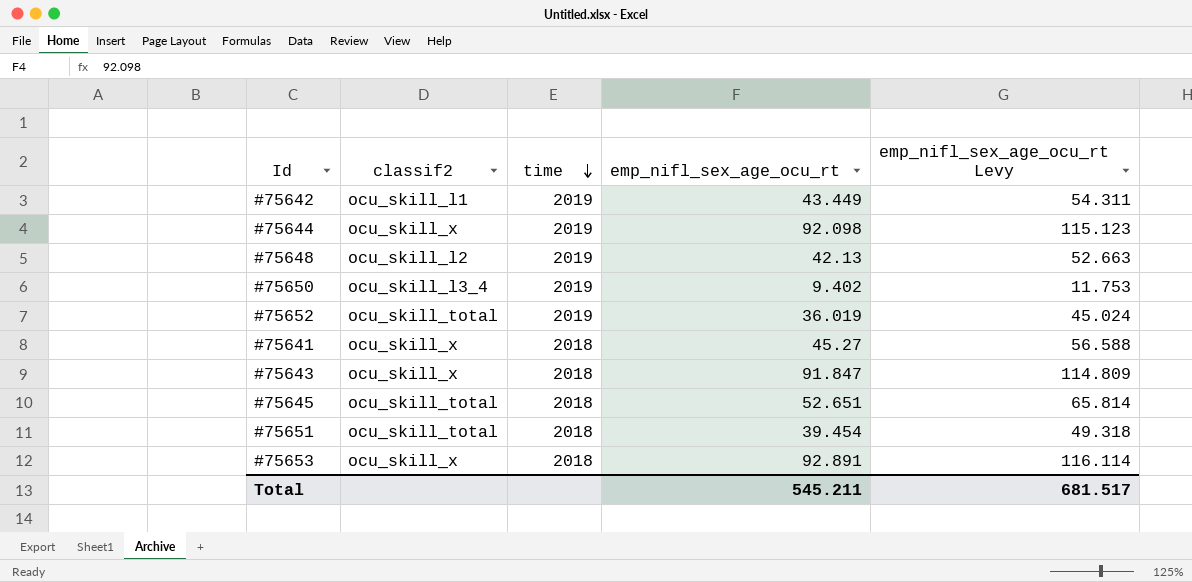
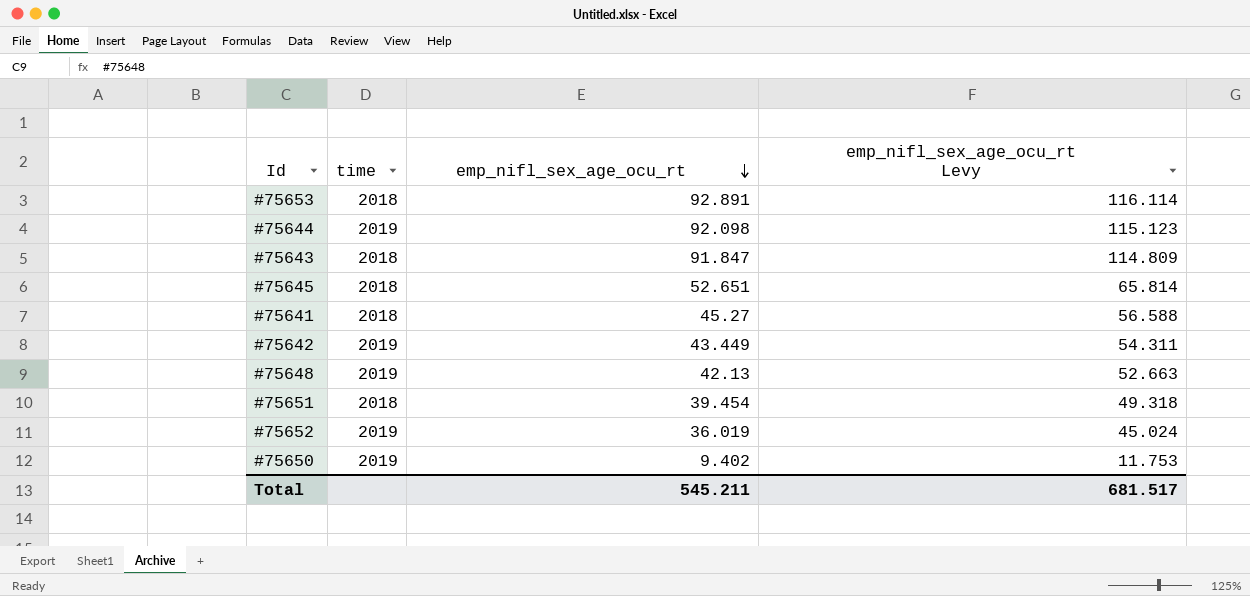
row order: time descending -> emp_nifl_sex_age_ocu_rt descending
column classif2 | position: 2 -> none

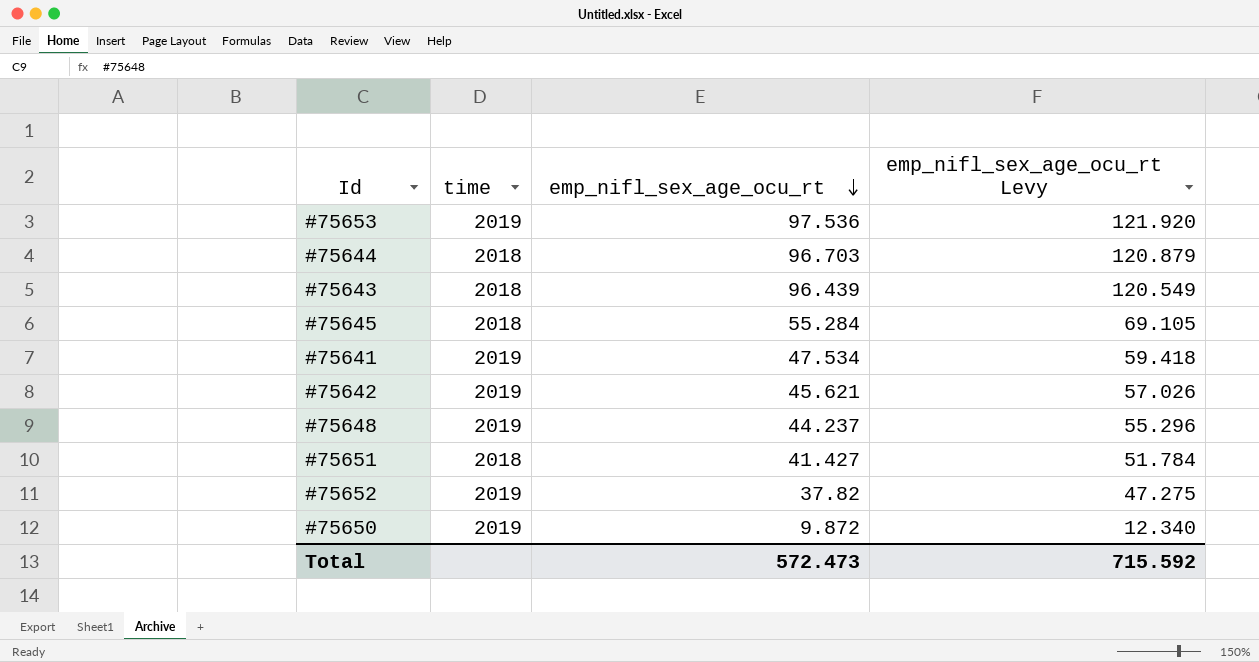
#75653 | time: 2018 -> 2019
#75653 | emp_nifl_sex_age_ocu_rt: 92.891 -> 97.536
#75653 | emp_nifl_sex_age_ocu_rt Levy: 116.114 -> 121.920
#75644 | time: 2019 -> 2018
#75644 | emp_nifl_sex_age_ocu_rt: 92.098 -> 96.703
#75644 | emp_nifl_sex_age_ocu_rt Levy: 115.123 -> 120.879
#75643 | emp_nifl_sex_age_ocu_rt: 91.847 -> 96.439
#75643 | emp_nifl_sex_age_ocu_rt Levy: 114.809 -> 120.549
#75645 | emp_nifl_sex_age_ocu_rt: 52.651 -> 55.284
#75645 | emp_nifl_sex_age_ocu_rt Levy: 65.814 -> 69.105
#75641 | time: 2018 -> 2019
#75641 | emp_nifl_sex_age_ocu_rt: 45.27 -> 47.534
#75641 | emp_nifl_sex_age_ocu_rt Levy: 56.588 -> 59.418
#75642 | emp_nifl_sex_age_ocu_rt: 43.449 -> 45.621
#75642 | emp_nifl_sex_age_ocu_rt Levy: 54.311 -> 57.026
#75648 | emp_nifl_sex_age_ocu_rt: 42.13 -> 44.237
#75648 | emp_nifl_sex_age_ocu_rt Levy: 52.663 -> 55.296
#75651 | emp_nifl_sex_age_ocu_rt: 39.454 -> 41.427
#75651 | emp_nifl_sex_age_ocu_rt Levy: 49.318 -> 51.784
#75652 | emp_nifl_sex_age_ocu_rt: 36.019 -> 37.82
#75652 | emp_nifl_sex_age_ocu_rt Levy: 45.024 -> 47.275
#75650 | emp_nifl_sex_age_ocu_rt: 9.402 -> 9.872
#75650 | emp_nifl_sex_age_ocu_rt Levy: 11.753 -> 12.340
Total | emp_nifl_sex_age_ocu_rt: 545.211 -> 572.473
Total | emp_nifl_sex_age_ocu_rt Levy: 681.517 -> 715.592

